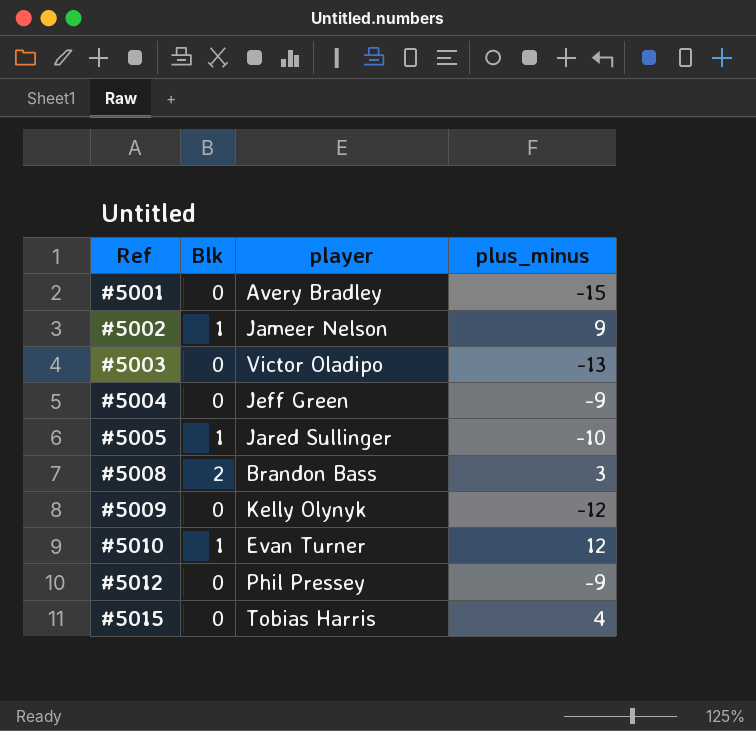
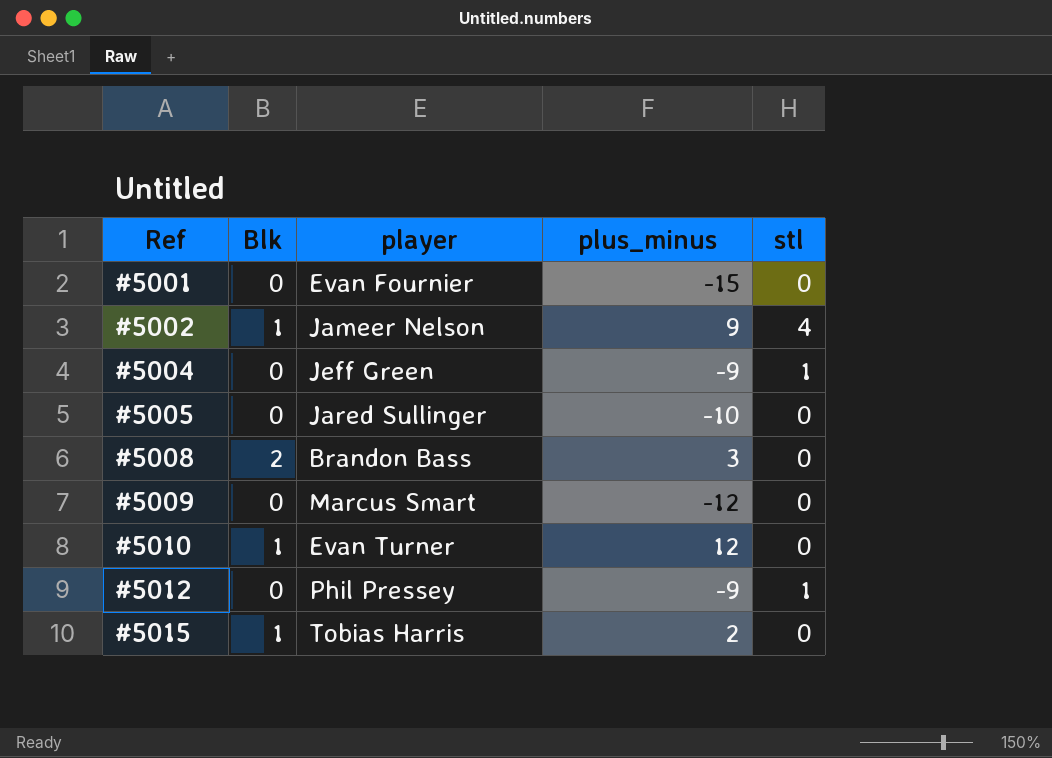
column stl | position: none -> 5
row #5003: 0 | Victor Oladipo | -13 -> none
#5001 | player: Avery Bradley -> Evan Fournier
#5005 | Blk: 1 -> 0
#5009 | player: Kelly Olynyk -> Marcus Smart
#5015 | Blk: 0 -> 1
#5015 | plus_minus: 4 -> 2

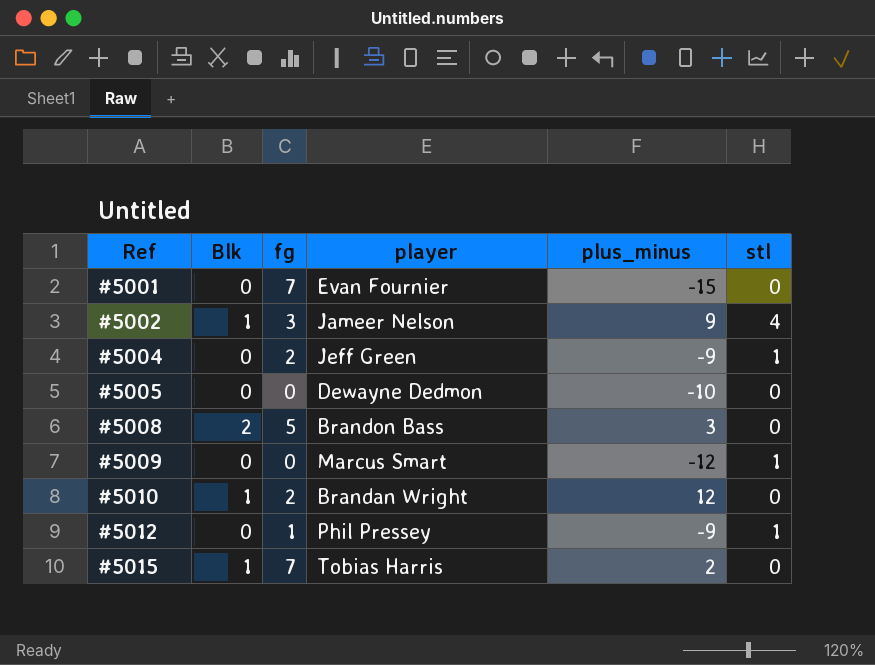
column fg | position: none -> 3
#5005 | player: Jared Sullinger -> Dewayne Dedmon
#5009 | stl: 0 -> 1
#5010 | player: Evan Turner -> Brandan Wright

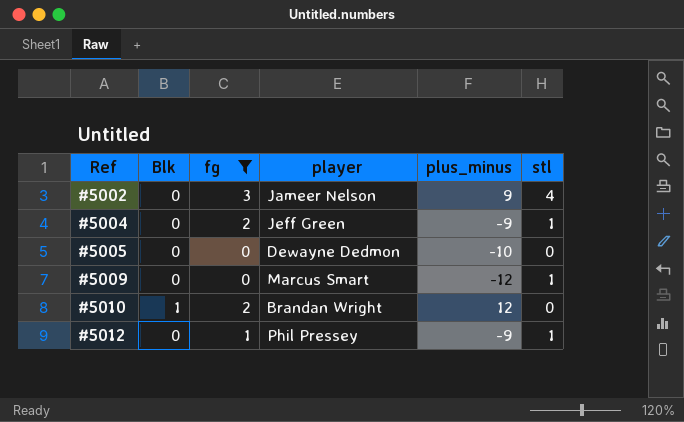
filter: none -> fg <= 3
#5002 | Blk: 1 -> 0

